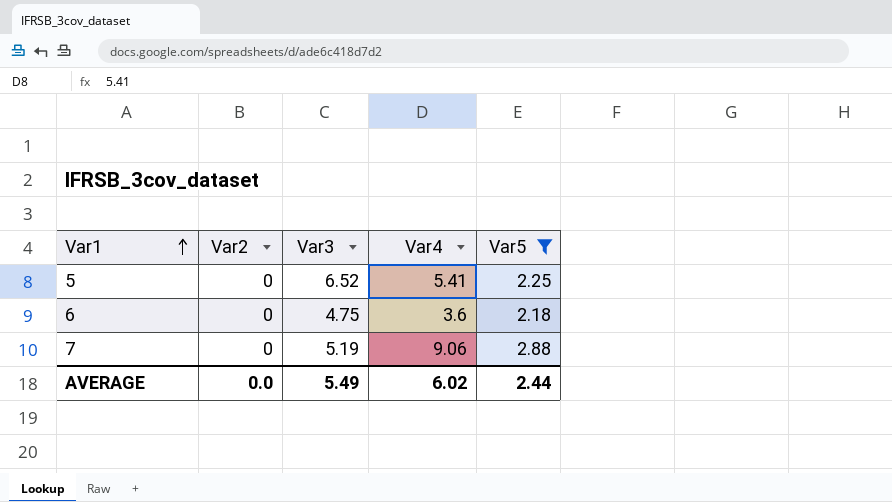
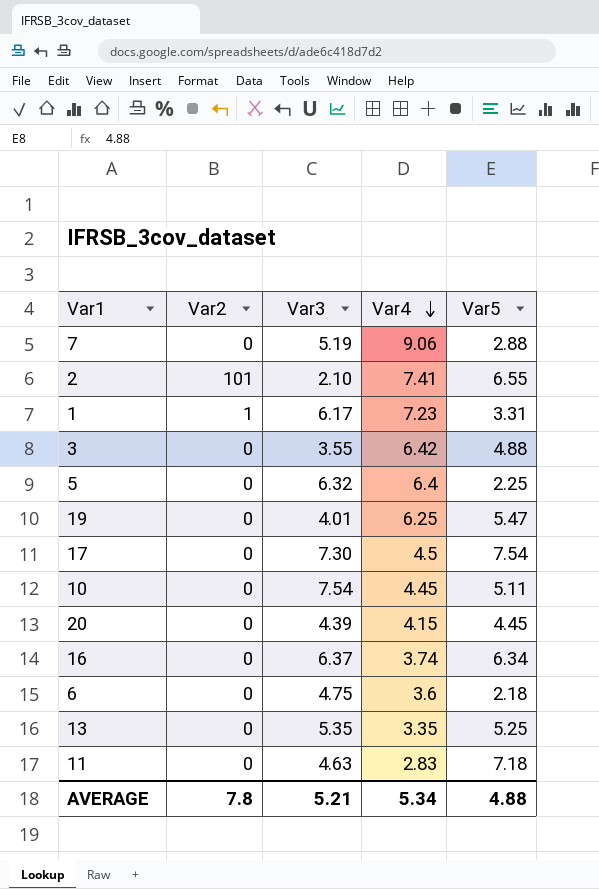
filter: Var5 <= 2.88 -> none
row order: Var1 ascending -> Var4 descending
5 | Var3: 6.52 -> 6.32
5 | Var4: 5.41 -> 6.4
AVERAGE | Var2: 0.0 -> 7.8
AVERAGE | Var3: 5.49 -> 5.21
AVERAGE | Var4: 6.02 -> 5.34
AVERAGE | Var5: 2.44 -> 4.88

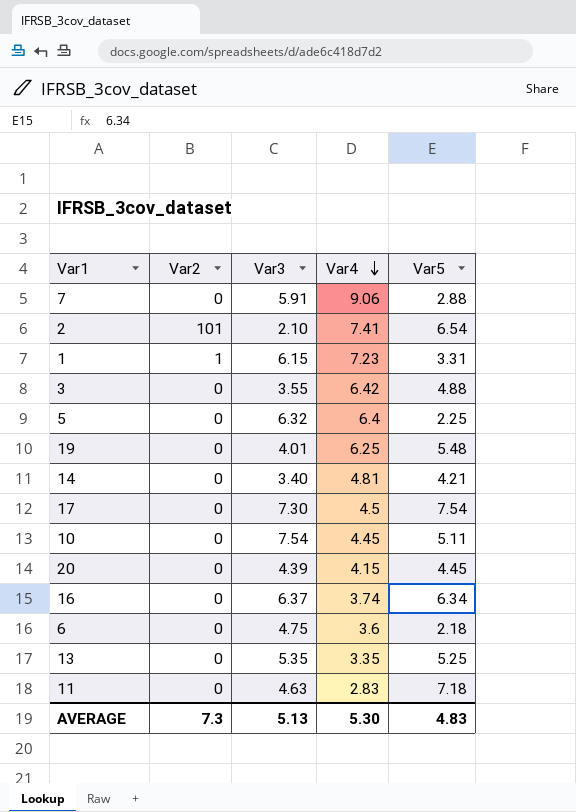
7 | Var3: 5.19 -> 5.91
2 | Var5: 6.55 -> 6.54
1 | Var3: 6.17 -> 6.15
19 | Var5: 5.47 -> 5.48
row 14: none -> 0 | 3.40 | 4.81 | 4.21
AVERAGE | Var2: 7.8 -> 7.3
AVERAGE | Var3: 5.21 -> 5.13
AVERAGE | Var4: 5.34 -> 5.30
AVERAGE | Var5: 4.88 -> 4.83

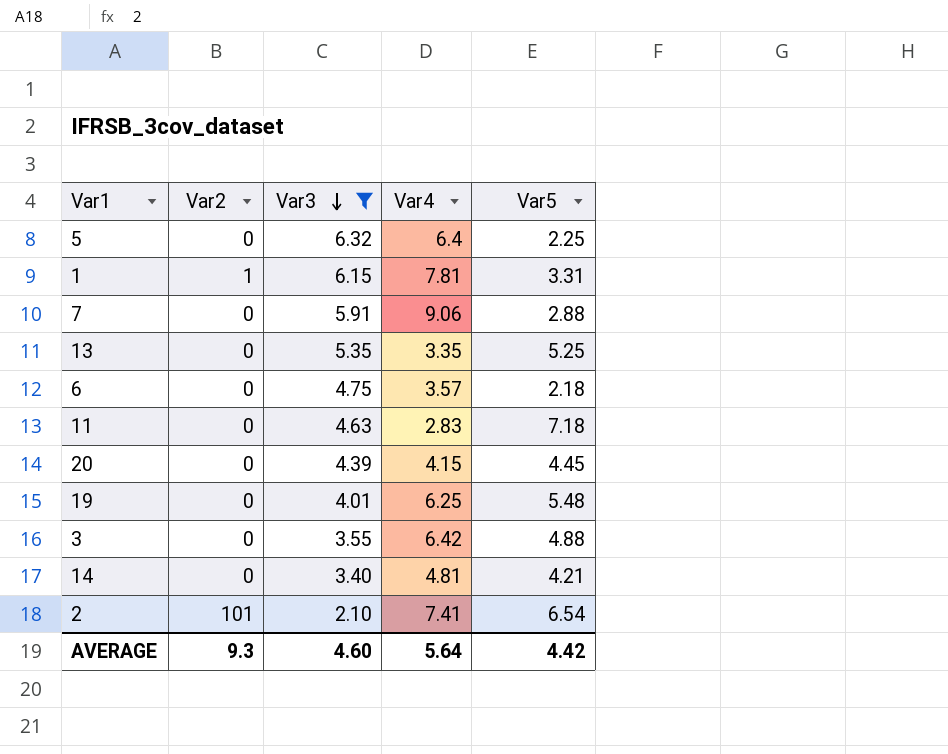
filter: none -> Var3 <= 6.32
row order: Var4 descending -> Var3 descending
1 | Var4: 7.23 -> 7.81
6 | Var4: 3.6 -> 3.57
AVERAGE | Var2: 7.3 -> 9.3
AVERAGE | Var3: 5.13 -> 4.60
AVERAGE | Var4: 5.30 -> 5.64
AVERAGE | Var5: 4.83 -> 4.42

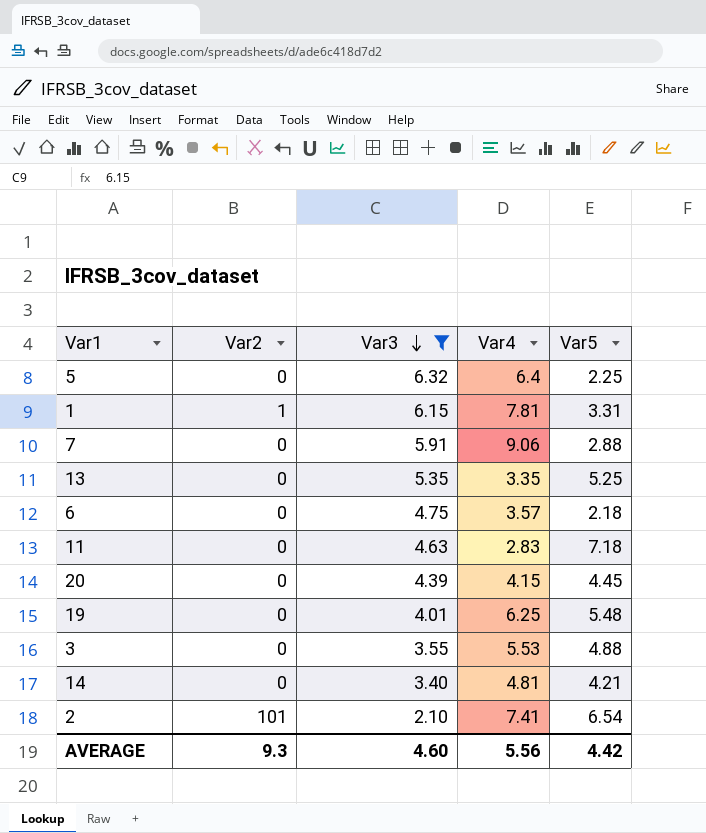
3 | Var4: 6.42 -> 5.53
AVERAGE | Var4: 5.64 -> 5.56

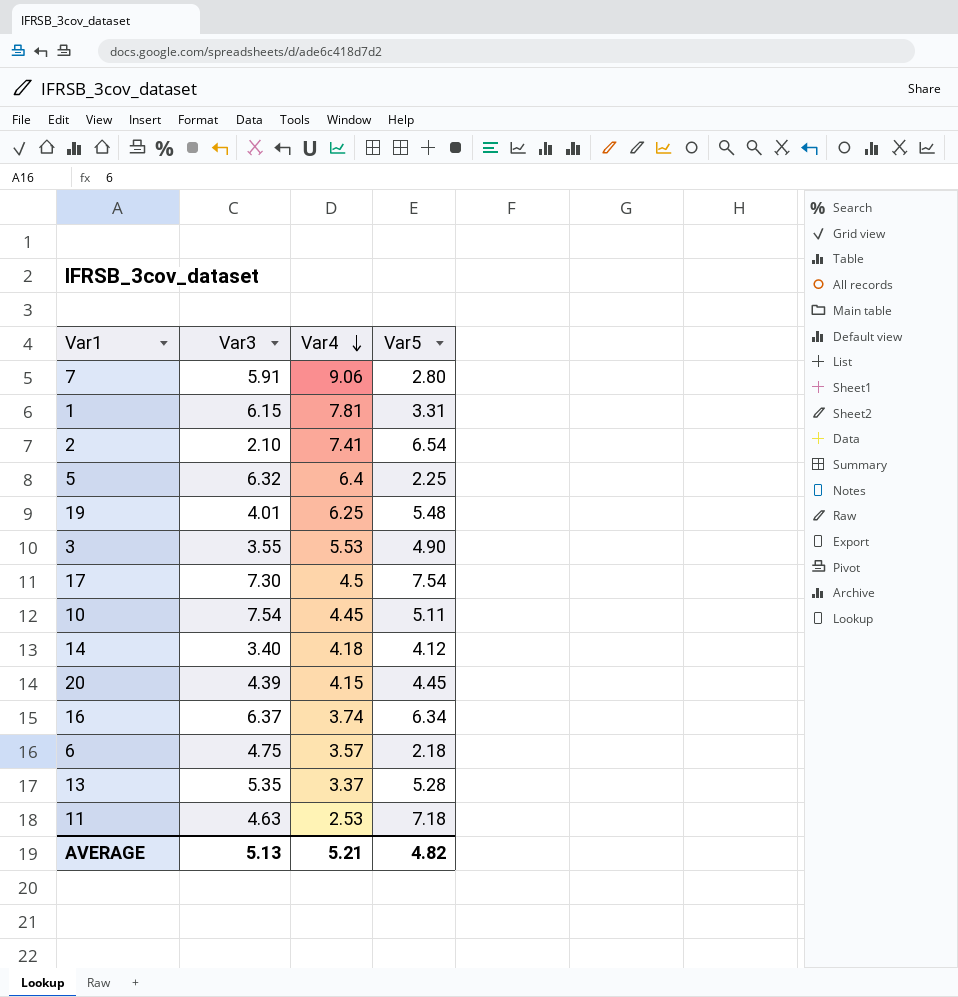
filter: Var3 <= 6.32 -> none
row order: Var3 descending -> Var4 descending
column Var2 | position: 2 -> none
7 | Var5: 2.88 -> 2.80
3 | Var5: 4.88 -> 4.90
14 | Var4: 4.81 -> 4.18
14 | Var5: 4.21 -> 4.12
13 | Var4: 3.35 -> 3.37
13 | Var5: 5.25 -> 5.28
11 | Var4: 2.83 -> 2.53
AVERAGE | Var3: 4.60 -> 5.13
AVERAGE | Var4: 5.56 -> 5.21
AVERAGE | Var5: 4.42 -> 4.82

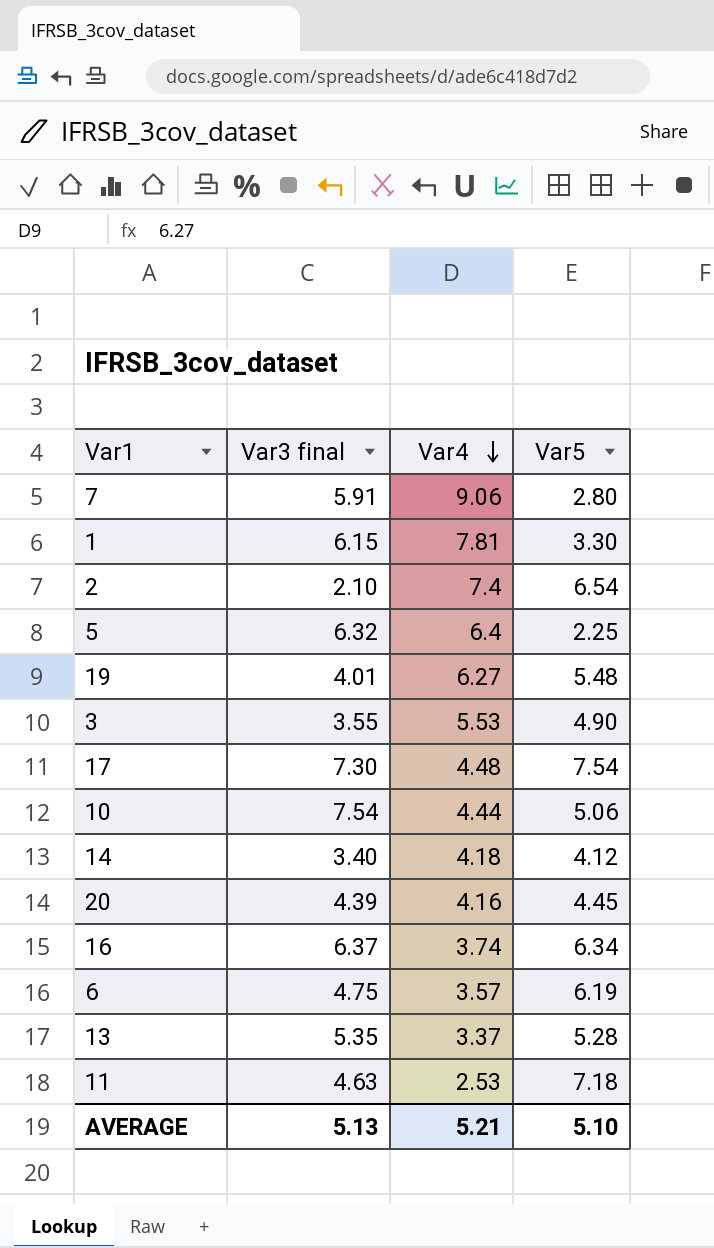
column name: Var3 -> Var3 final
1 | Var5: 3.31 -> 3.30
2 | Var4: 7.41 -> 7.4
19 | Var4: 6.25 -> 6.27
17 | Var4: 4.5 -> 4.48
10 | Var4: 4.45 -> 4.44
10 | Var5: 5.11 -> 5.06
20 | Var4: 4.15 -> 4.16
6 | Var5: 2.18 -> 6.19
AVERAGE | Var5: 4.82 -> 5.10

